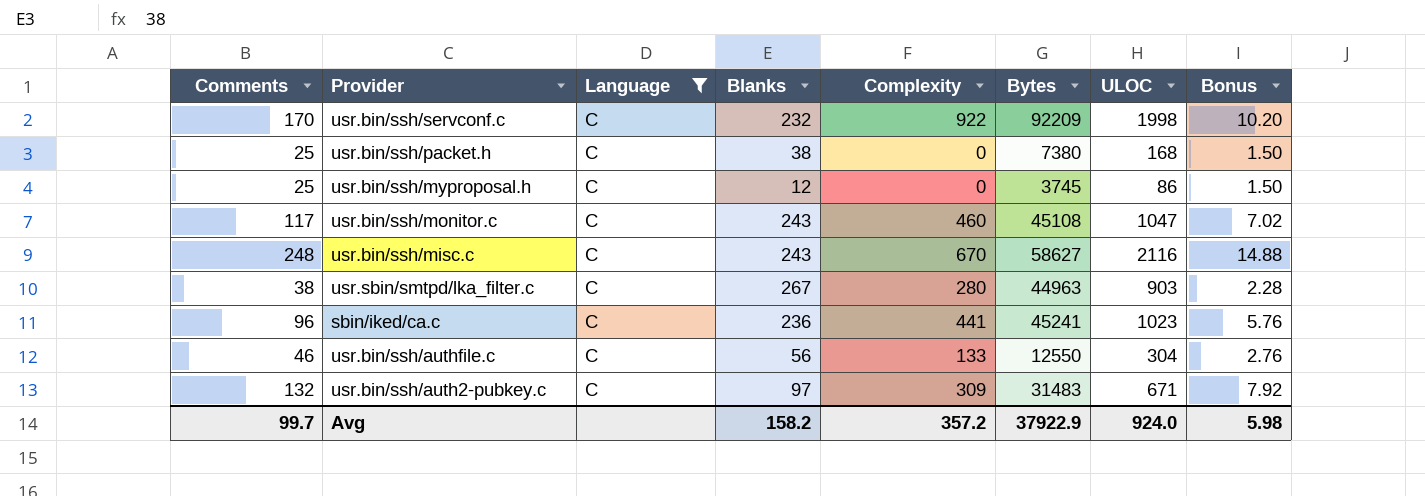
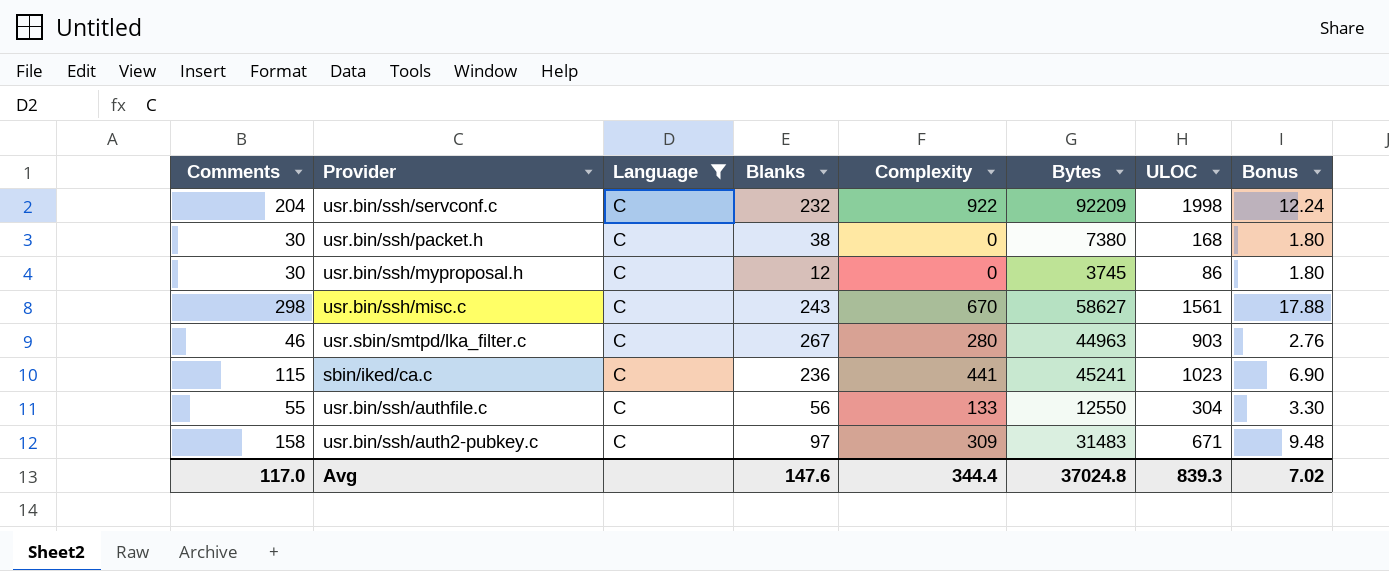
row usr.bin/ssh/monitor.c: 117 | C | 243 | 460 | 45108 | 1047 | 7.02 -> none
usr.bin/ssh/servconf.c | Comments: 170 -> 204
usr.bin/ssh/servconf.c | Bonus: 10.20 -> 12.24
usr.bin/ssh/packet.h | Comments: 25 -> 30
usr.bin/ssh/packet.h | Bonus: 1.50 -> 1.80
usr.bin/ssh/myproposal.h | Comments: 25 -> 30
usr.bin/ssh/myproposal.h | Bonus: 1.50 -> 1.80
usr.bin/ssh/misc.c | Comments: 248 -> 298
usr.bin/ssh/misc.c | ULOC: 2116 -> 1561
usr.bin/ssh/misc.c | Bonus: 14.88 -> 17.88
usr.sbin/smtpd/lka_filter.c | Comments: 38 -> 46
usr.sbin/smtpd/lka_filter.c | Bonus: 2.28 -> 2.76
sbin/iked/ca.c | Comments: 96 -> 115
sbin/iked/ca.c | Bonus: 5.76 -> 6.90
usr.bin/ssh/authfile.c | Comments: 46 -> 55
usr.bin/ssh/authfile.c | Bonus: 2.76 -> 3.30
usr.bin/ssh/auth2-pubkey.c | Comments: 132 -> 158
usr.bin/ssh/auth2-pubkey.c | Bonus: 7.92 -> 9.48
Avg | Comments: 99.7 -> 117.0
Avg | Blanks: 158.2 -> 147.6
Avg | Complexity: 357.2 -> 344.4
Avg | Bytes: 37922.9 -> 37024.8
Avg | ULOC: 924.0 -> 839.3
Avg | Bonus: 5.98 -> 7.02

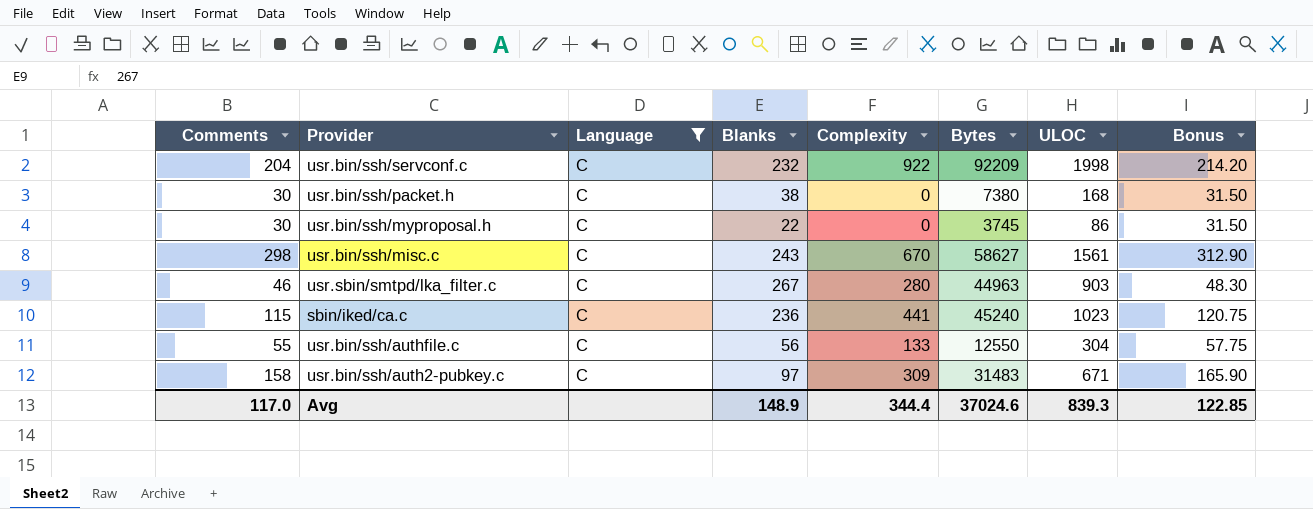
column Bonus | formula: [Comments] * 0.06 -> [Comments] * 1.05
usr.bin/ssh/myproposal.h | Blanks: 12 -> 22
sbin/iked/ca.c | Bytes: 45241 -> 45240
Avg | Blanks: 147.6 -> 148.9
Avg | Bytes: 37024.8 -> 37024.6
Avg | Bonus: 7.02 -> 122.85

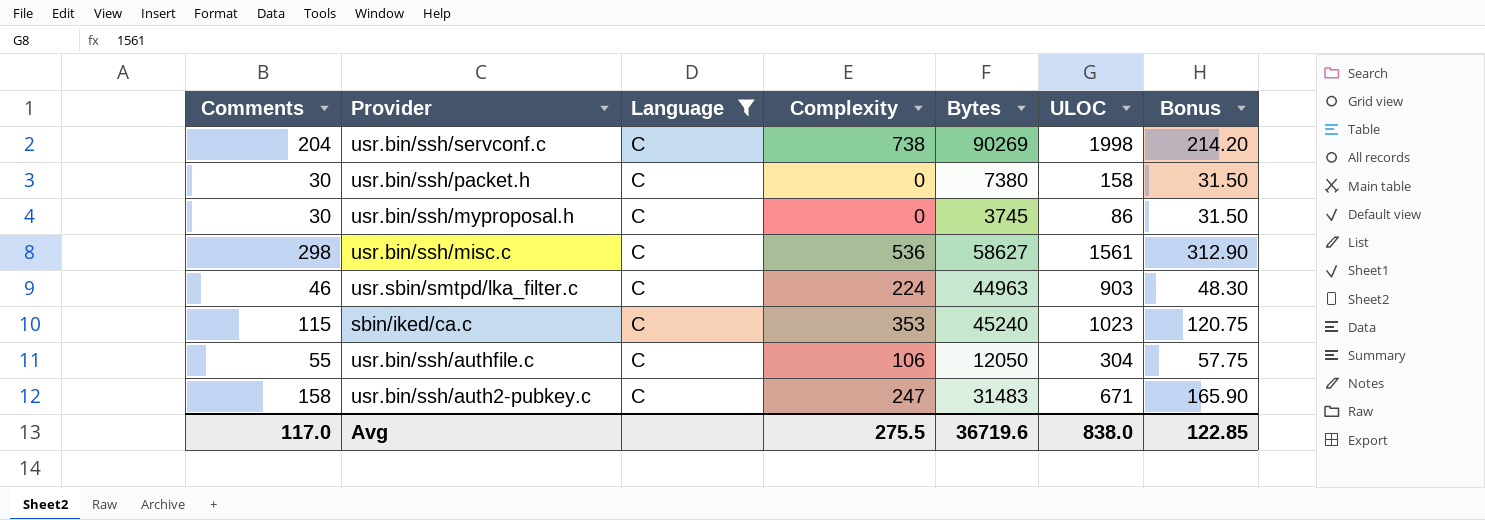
column Blanks | position: 4 -> none
usr.bin/ssh/servconf.c | Complexity: 922 -> 738
usr.bin/ssh/servconf.c | Bytes: 92209 -> 90269
usr.bin/ssh/packet.h | ULOC: 168 -> 158
usr.bin/ssh/misc.c | Complexity: 670 -> 536
usr.sbin/smtpd/lka_filter.c | Complexity: 280 -> 224
sbin/iked/ca.c | Complexity: 441 -> 353
usr.bin/ssh/authfile.c | Complexity: 133 -> 106
usr.bin/ssh/authfile.c | Bytes: 12550 -> 12050
usr.bin/ssh/auth2-pubkey.c | Complexity: 309 -> 247
Avg | Complexity: 344.4 -> 275.5
Avg | Bytes: 37024.6 -> 36719.6
Avg | ULOC: 839.3 -> 838.0

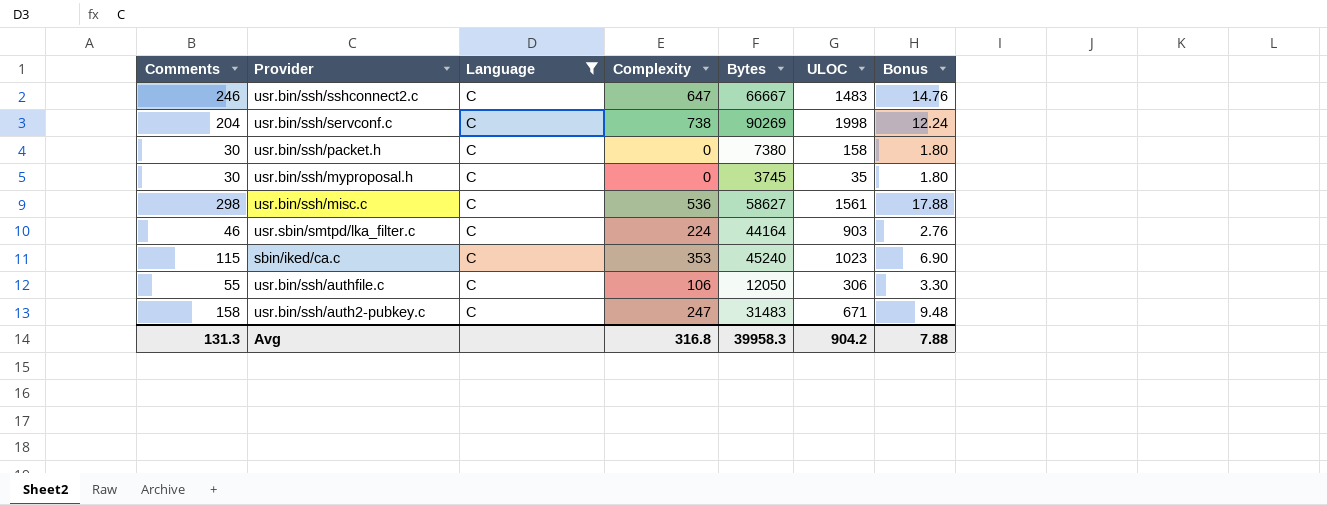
column Bonus | formula: [Comments] * 1.05 -> [Comments] * 0.06
row usr.bin/ssh/sshconnect2.c: none -> 246 | C | 647 | 66667 | 1483 | 14.76
usr.bin/ssh/myproposal.h | ULOC: 86 -> 35
usr.sbin/smtpd/lka_filter.c | Bytes: 44963 -> 44164
usr.bin/ssh/authfile.c | ULOC: 304 -> 306
Avg | Comments: 117.0 -> 131.3
Avg | Complexity: 275.5 -> 316.8
Avg | Bytes: 36719.6 -> 39958.3
Avg | ULOC: 838.0 -> 904.2
Avg | Bonus: 122.85 -> 7.88

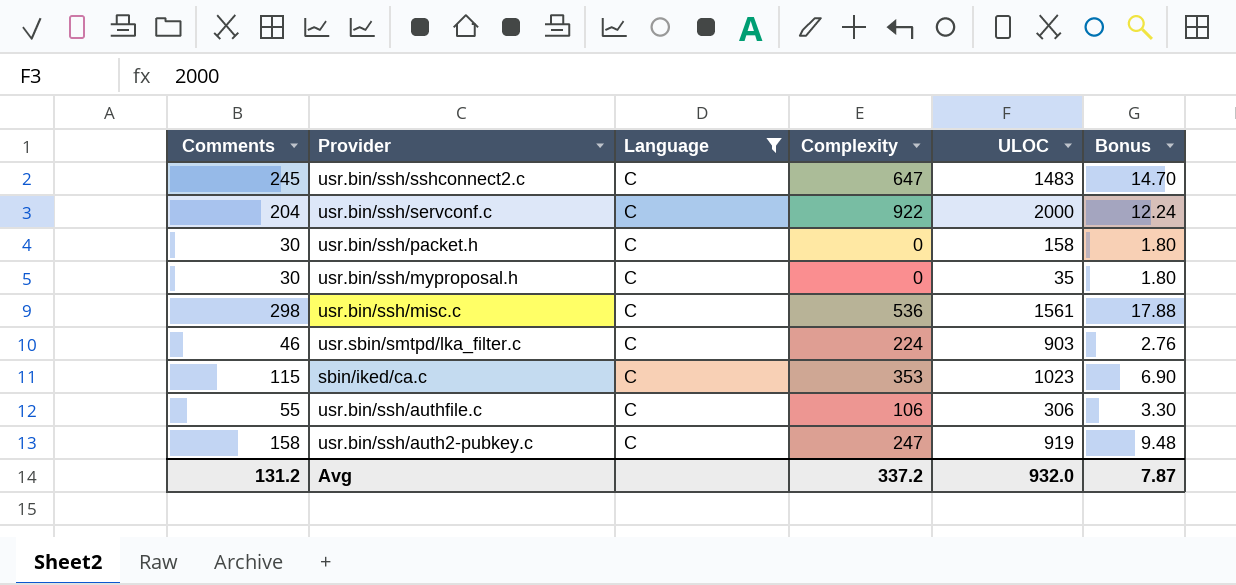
column Bytes | position: 5 -> none
usr.bin/ssh/sshconnect2.c | Comments: 246 -> 245
usr.bin/ssh/sshconnect2.c | Bonus: 14.76 -> 14.70
usr.bin/ssh/servconf.c | Complexity: 738 -> 922
usr.bin/ssh/servconf.c | ULOC: 1998 -> 2000
usr.bin/ssh/auth2-pubkey.c | ULOC: 671 -> 919
Avg | Comments: 131.3 -> 131.2
Avg | Complexity: 316.8 -> 337.2
Avg | ULOC: 904.2 -> 932.0
Avg | Bonus: 7.88 -> 7.87

